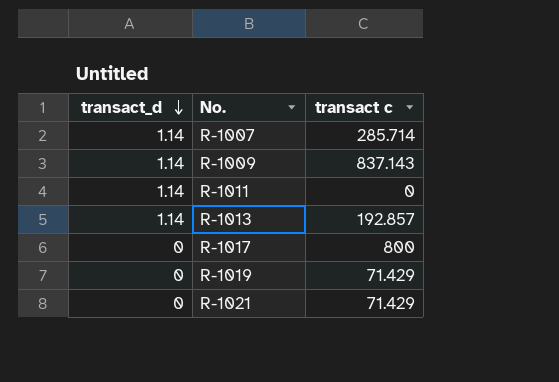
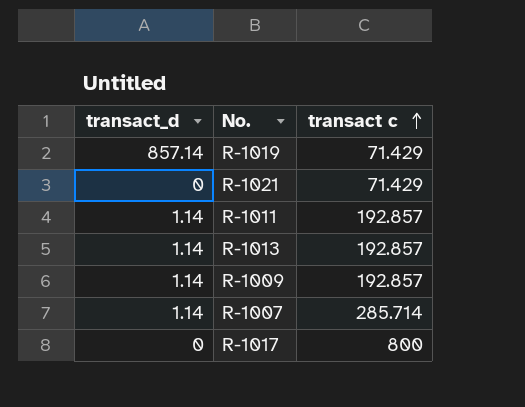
row order: transact_d descending -> transact c ascending
R-1019 | transact_d: 0 -> 857.14
R-1011 | transact c: 0 -> 192.857
R-1009 | transact c: 837.143 -> 192.857

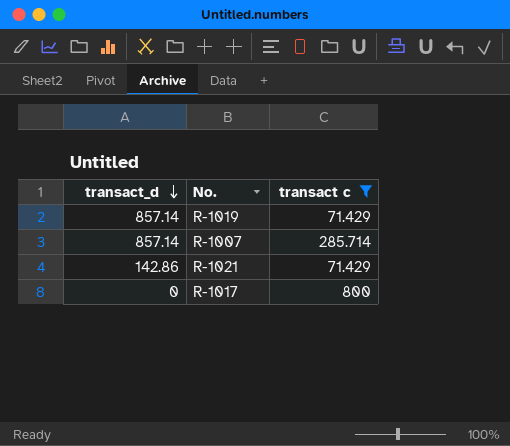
filter: none -> transact c != 192.857
row order: transact c ascending -> transact_d descending
R-1007 | transact_d: 1.14 -> 857.14
R-1021 | transact_d: 0 -> 142.86

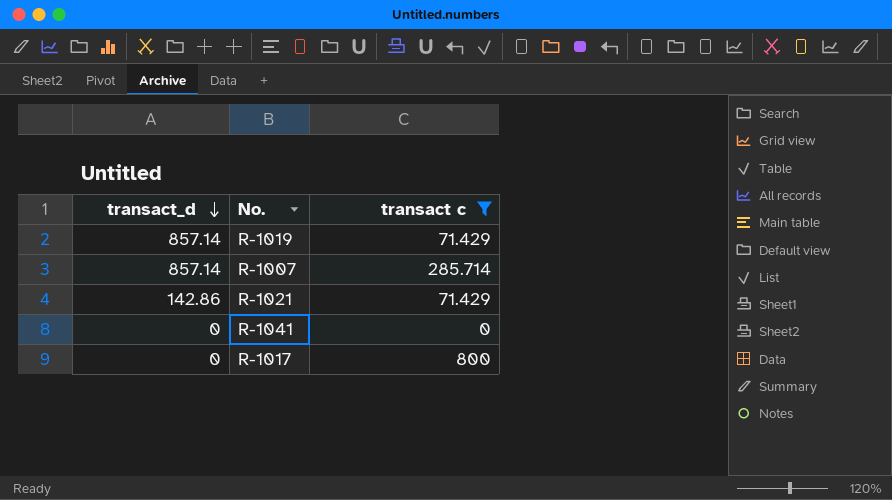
row R-1041: none -> 0 | 0

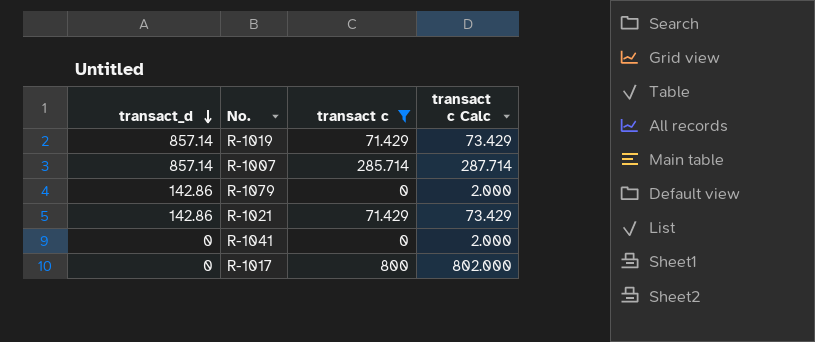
column transact c Calc | formula: none -> [transact c] + 2
row R-1079: none -> 142.86 | 0 | 2.000

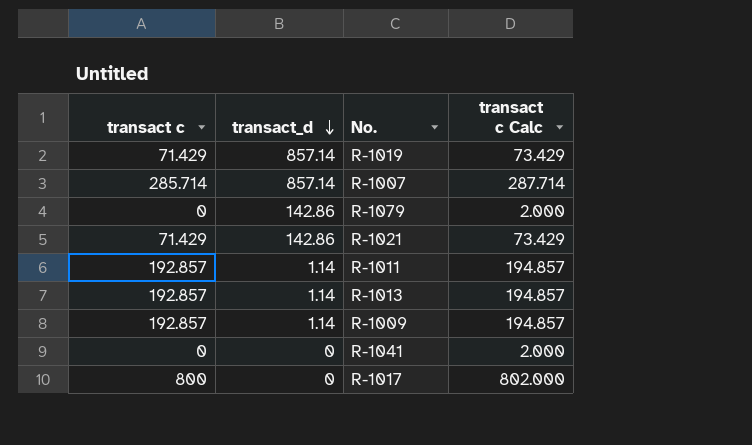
filter: transact c != 192.857 -> none
column transact c | position: 3 -> 1

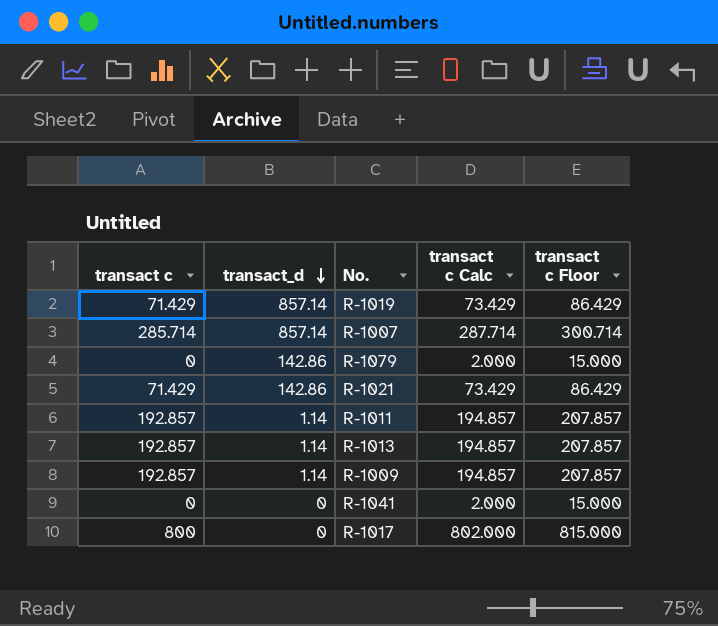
column transact c Floor | formula: none -> [transact c] + 15

